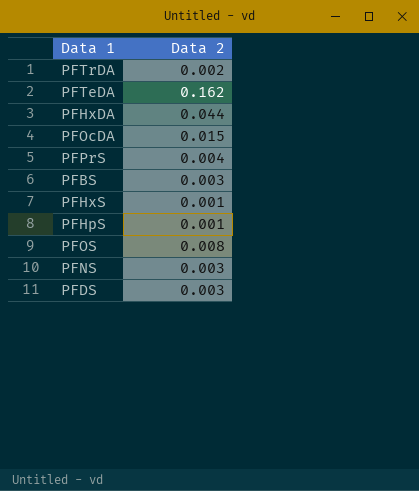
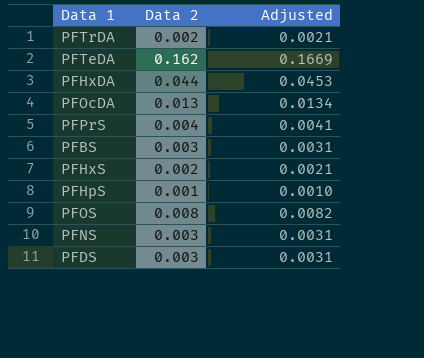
column Adjusted | formula: none -> [Data 2] * 1.03
PFOcDA | Data 2: 0.015 -> 0.013
PFHxS | Data 2: 0.001 -> 0.002

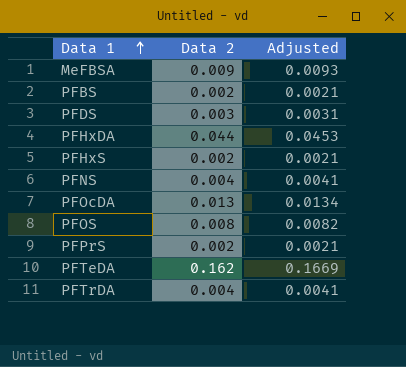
row order: none -> Data 1 ascending
row PFHpS: 0.001 | 0.0010 -> none
row MeFBSA: none -> 0.009 | 0.0093
PFBS | Data 2: 0.003 -> 0.002
PFBS | Adjusted: 0.0031 -> 0.0021
PFNS | Data 2: 0.003 -> 0.004
PFNS | Adjusted: 0.0031 -> 0.0041
PFPrS | Data 2: 0.004 -> 0.002
PFPrS | Adjusted: 0.0041 -> 0.0021
PFTrDA | Data 2: 0.002 -> 0.004
PFTrDA | Adjusted: 0.0021 -> 0.0041

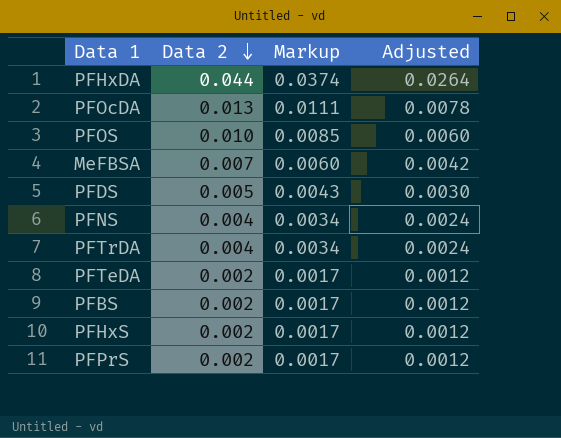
row order: Data 1 ascending -> Data 2 descending
column Markup | formula: none -> [Data 2] * 0.85
column Adjusted | formula: [Data 2] * 1.03 -> [Data 2] * 0.6
PFOS | Data 2: 0.008 -> 0.010
MeFBSA | Data 2: 0.009 -> 0.007
PFDS | Data 2: 0.003 -> 0.005
PFTeDA | Data 2: 0.162 -> 0.002

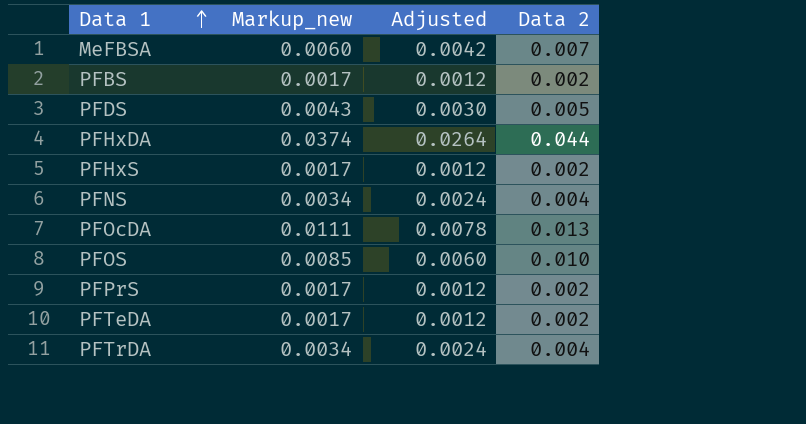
row order: Data 2 descending -> Data 1 ascending
column name: Markup -> Markup_new
column Data 2 | position: 2 -> 4

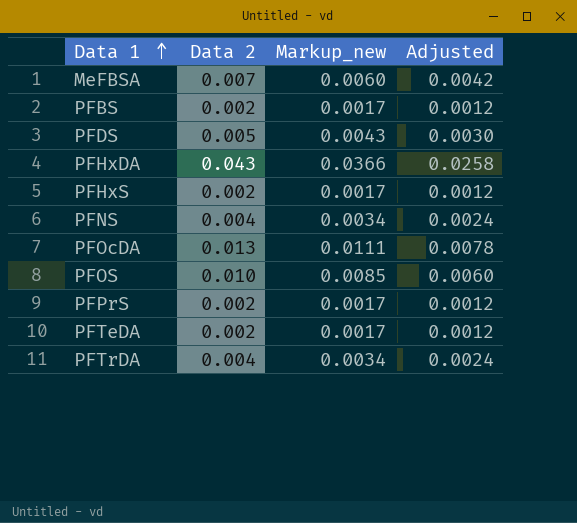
column Data 2 | position: 4 -> 2
PFHxDA | Data 2: 0.044 -> 0.043
PFHxDA | Markup_new: 0.0374 -> 0.0366
PFHxDA | Adjusted: 0.0264 -> 0.0258

